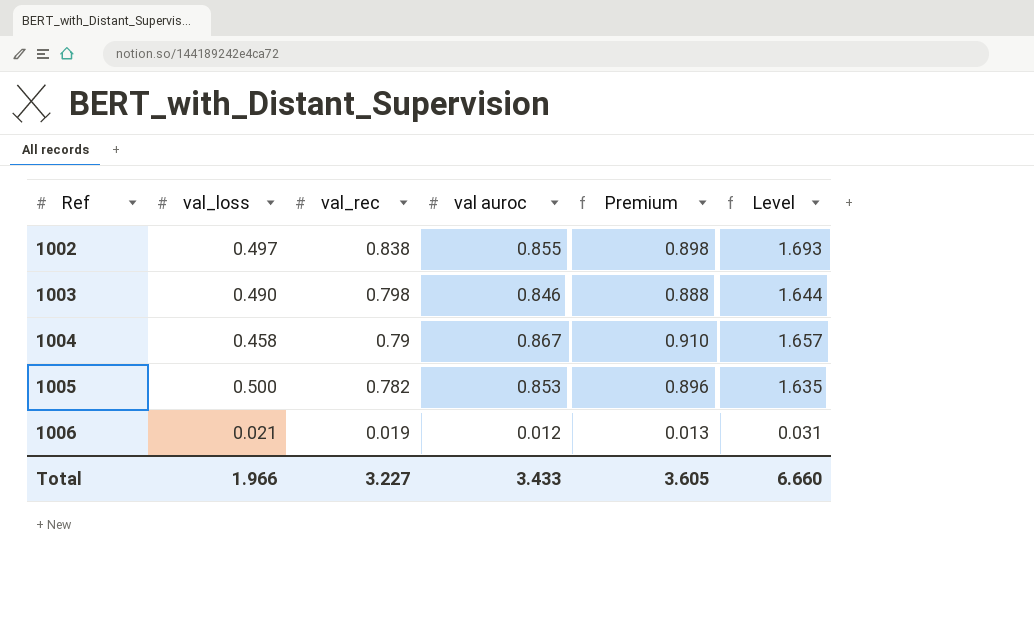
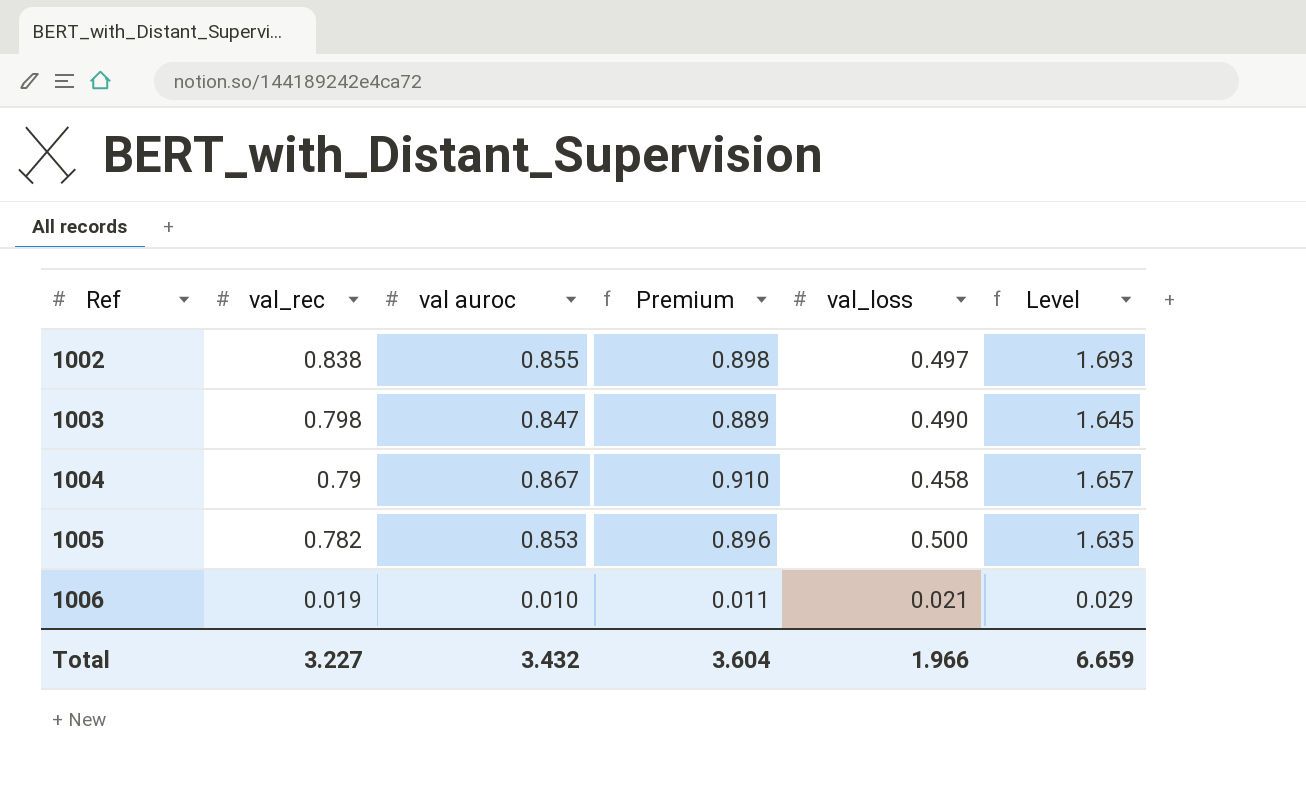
column val_loss | position: 2 -> 5
1003 | val auroc: 0.846 -> 0.847
1003 | Premium: 0.888 -> 0.889
1003 | Level: 1.644 -> 1.645
1006 | val auroc: 0.012 -> 0.010
1006 | Premium: 0.013 -> 0.011
1006 | Level: 0.031 -> 0.029
Total | val auroc: 3.433 -> 3.432
Total | Premium: 3.605 -> 3.604
Total | Level: 6.660 -> 6.659

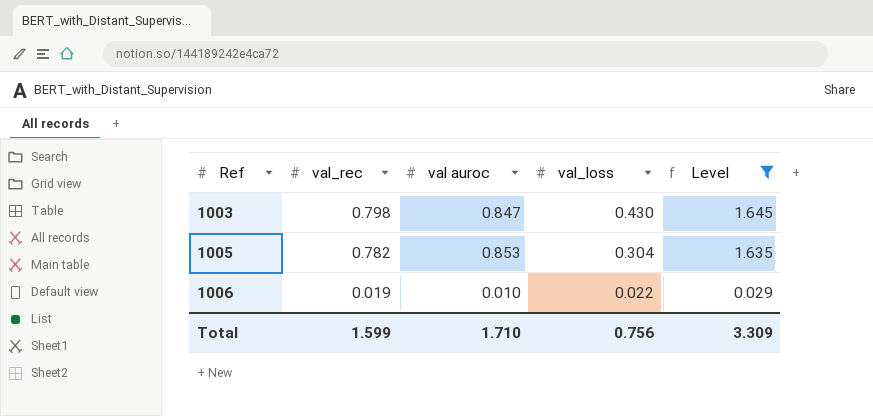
filter: none -> Level <= 1.645
column Premium | formula: [val auroc] * 1.05 -> none
1003 | val_loss: 0.490 -> 0.430
1005 | val_loss: 0.500 -> 0.304
1006 | val_loss: 0.021 -> 0.022
Total | val_rec: 3.227 -> 1.599
Total | val auroc: 3.432 -> 1.710
Total | val_loss: 1.966 -> 0.756
Total | Level: 6.659 -> 3.309

